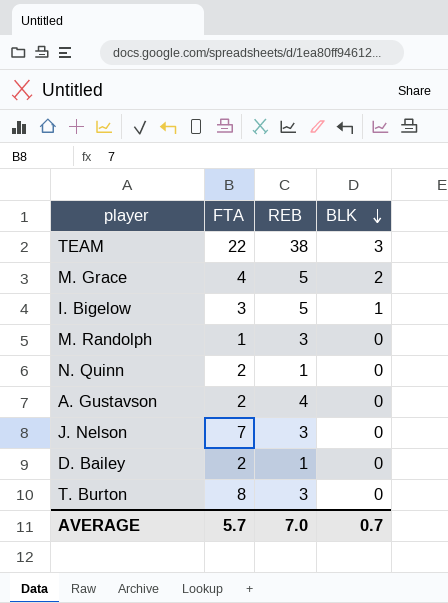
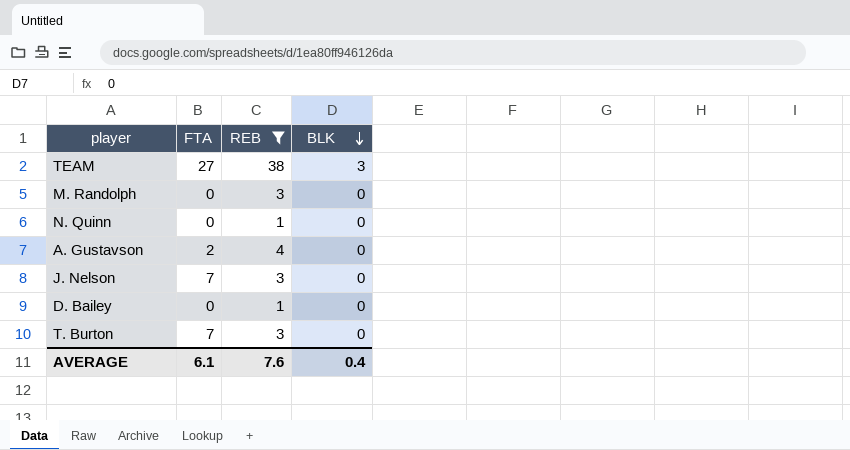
filter: none -> REB != 5
TEAM | FTA: 22 -> 27
M. Randolph | FTA: 1 -> 0
N. Quinn | FTA: 2 -> 0
D. Bailey | FTA: 2 -> 0
T. Burton | FTA: 8 -> 7
AVERAGE | FTA: 5.7 -> 6.1
AVERAGE | REB: 7.0 -> 7.6
AVERAGE | BLK: 0.7 -> 0.4

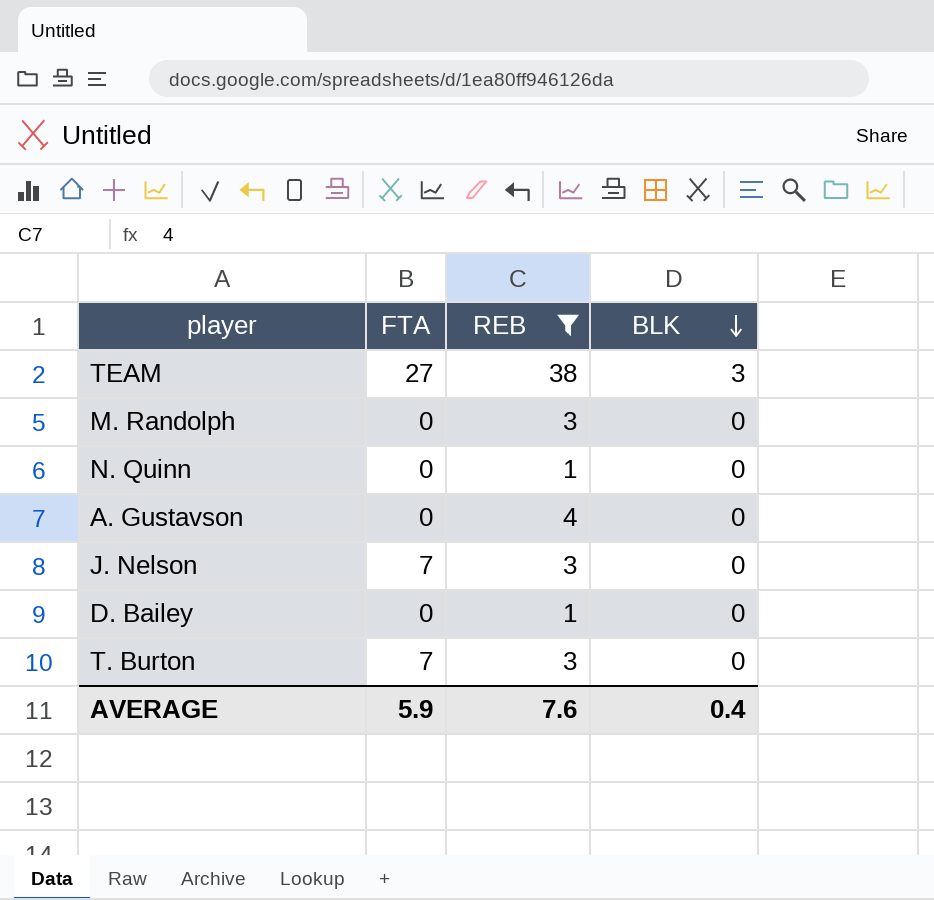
A. Gustavson | FTA: 2 -> 0
AVERAGE | FTA: 6.1 -> 5.9

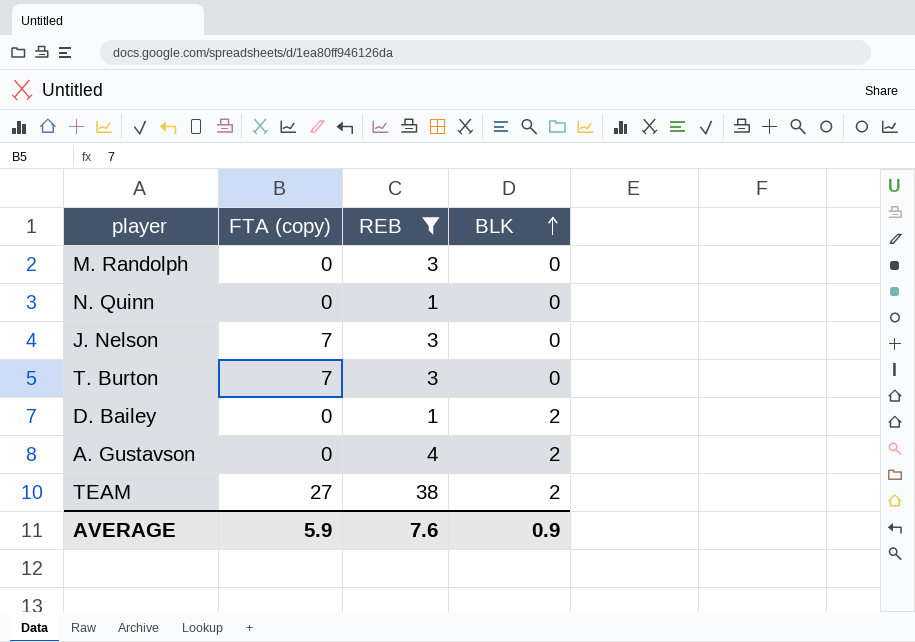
row order: BLK descending -> BLK ascending
column name: FTA -> FTA (copy)
D. Bailey | BLK: 0 -> 2
A. Gustavson | BLK: 0 -> 2
TEAM | BLK: 3 -> 2
AVERAGE | BLK: 0.4 -> 0.9

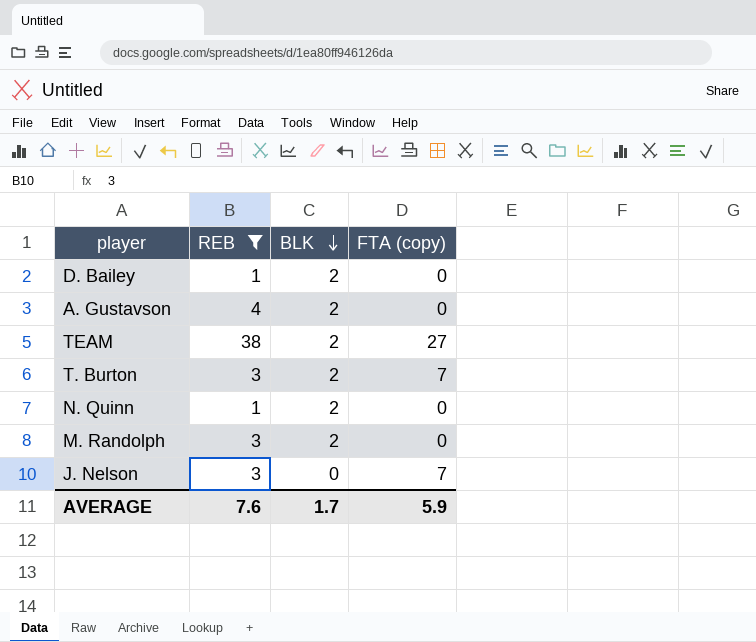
row order: BLK ascending -> BLK descending
column FTA (copy) | position: 2 -> 4
T. Burton | BLK: 0 -> 2
N. Quinn | BLK: 0 -> 2
M. Randolph | BLK: 0 -> 2
AVERAGE | BLK: 0.9 -> 1.7

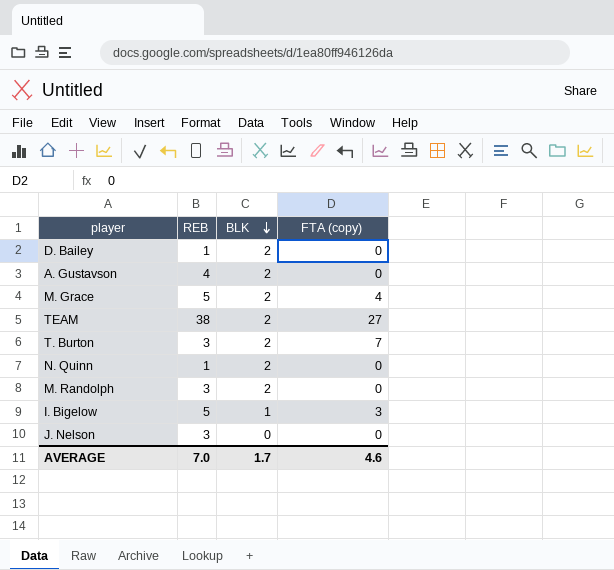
filter: REB != 5 -> none
J. Nelson | FTA (copy): 7 -> 0
AVERAGE | REB: 7.6 -> 7.0
AVERAGE | FTA (copy): 5.9 -> 4.6

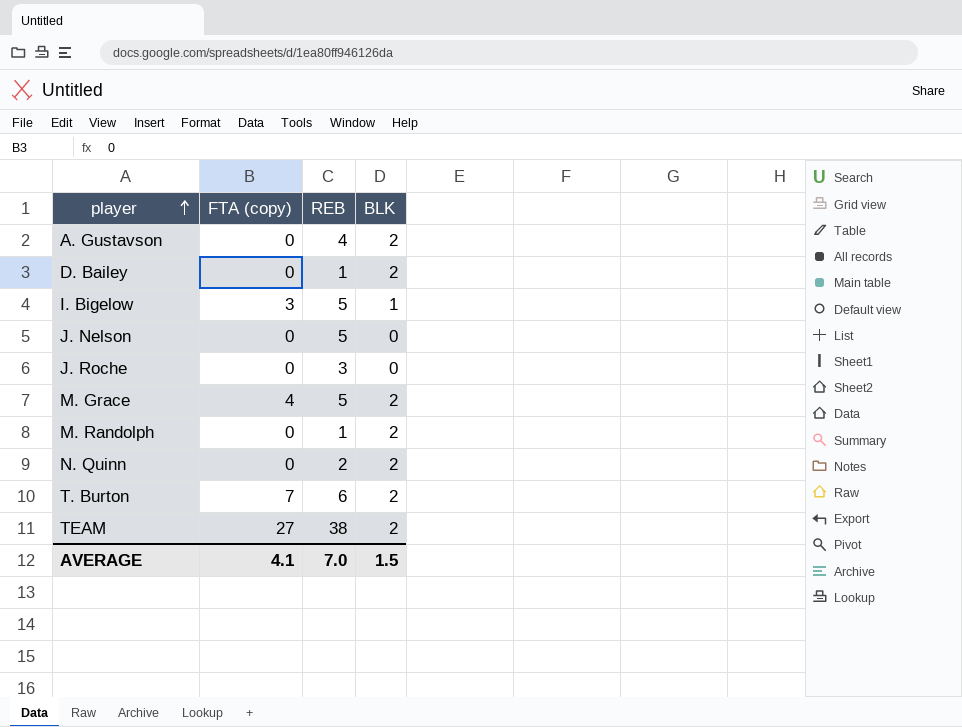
row order: BLK descending -> player ascending
column FTA (copy) | position: 4 -> 2
J. Nelson | REB: 3 -> 5
row J. Roche: none -> 0 | 3 | 0
M. Randolph | REB: 3 -> 1
N. Quinn | REB: 1 -> 2
T. Burton | REB: 3 -> 6
AVERAGE | FTA (copy): 4.6 -> 4.1
AVERAGE | BLK: 1.7 -> 1.5

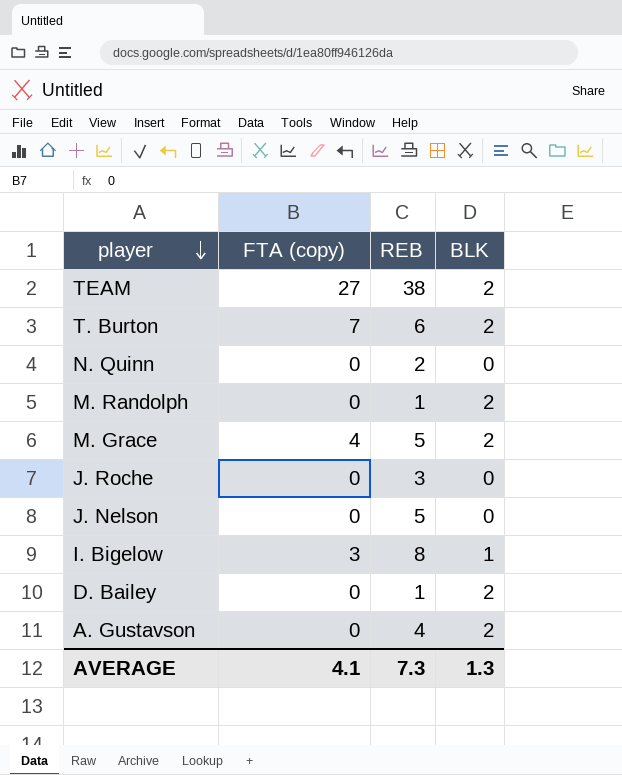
row order: player ascending -> player descending
N. Quinn | BLK: 2 -> 0
I. Bigelow | REB: 5 -> 8
AVERAGE | REB: 7.0 -> 7.3
AVERAGE | BLK: 1.5 -> 1.3

